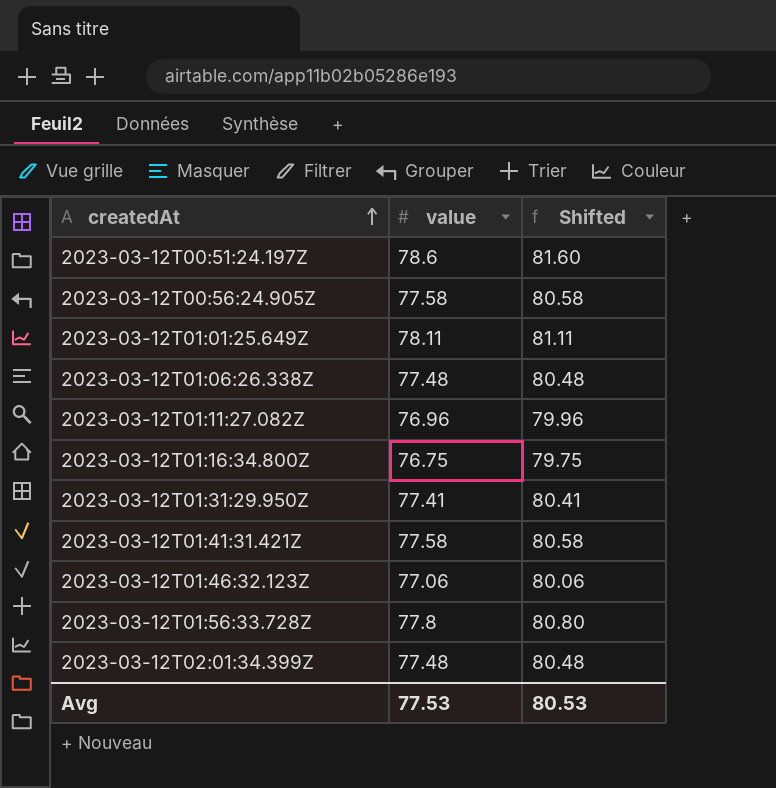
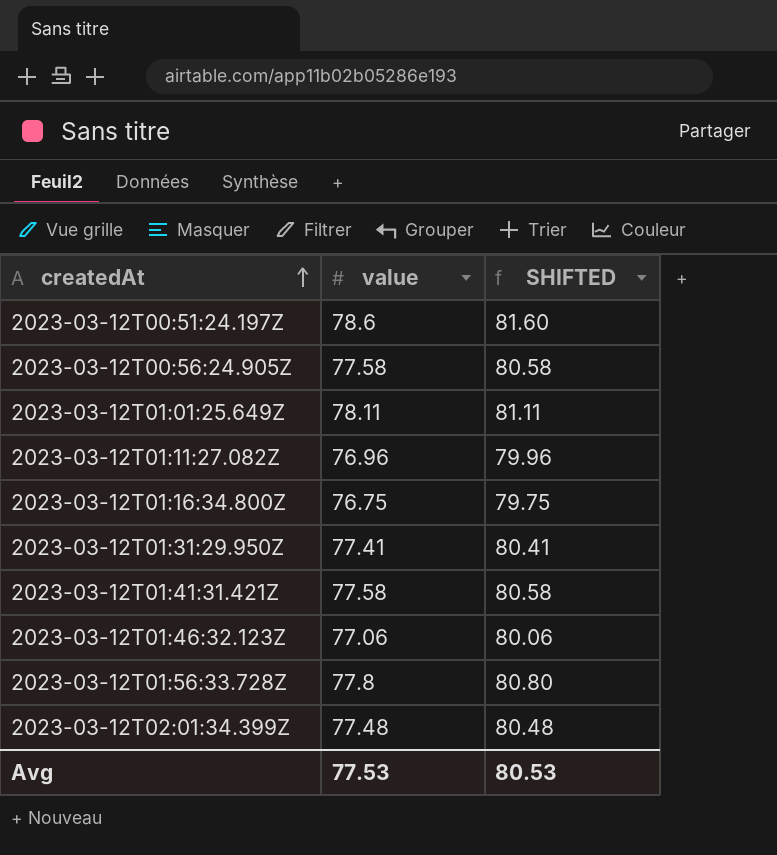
column name: Shifted -> SHIFTED
row 2023-03-12T01:06:26.338Z: 77.48 | 80.48 -> none

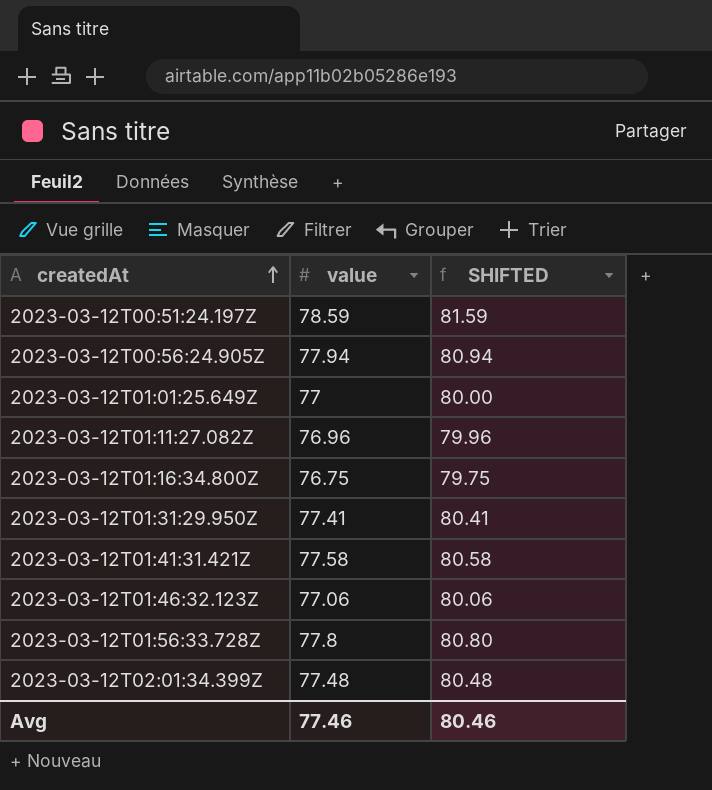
2023-03-12T00:51:24.197Z | value: 78.6 -> 78.59
2023-03-12T00:51:24.197Z | SHIFTED: 81.60 -> 81.59
2023-03-12T00:56:24.905Z | value: 77.58 -> 77.94
2023-03-12T00:56:24.905Z | SHIFTED: 80.58 -> 80.94
2023-03-12T01:01:25.649Z | value: 78.11 -> 77
2023-03-12T01:01:25.649Z | SHIFTED: 81.11 -> 80.00
Avg | value: 77.53 -> 77.46
Avg | SHIFTED: 80.53 -> 80.46

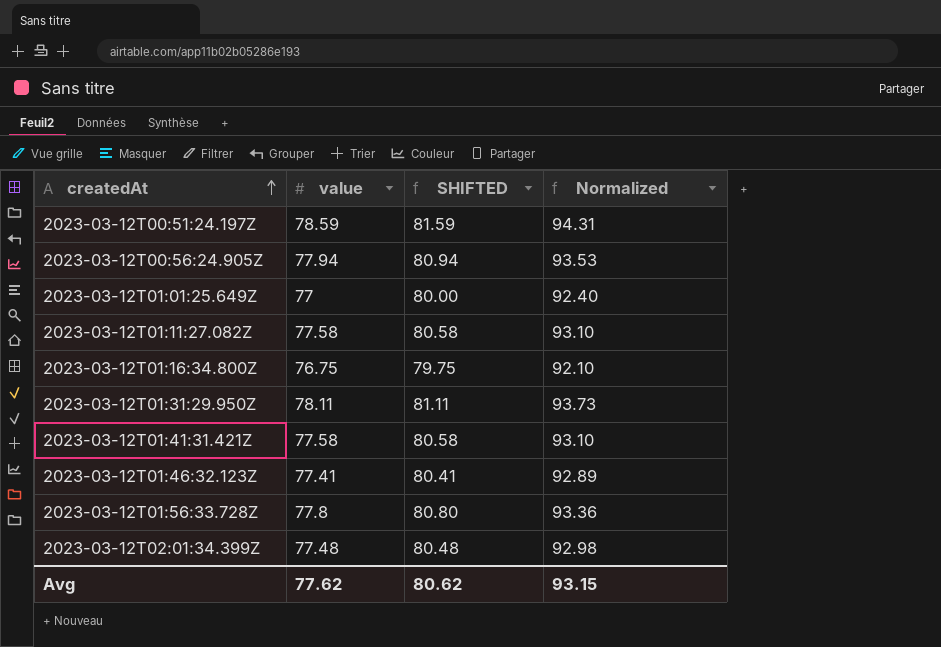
column Normalized | formula: none -> [value] * 1.2
2023-03-12T01:11:27.082Z | value: 76.96 -> 77.58
2023-03-12T01:11:27.082Z | SHIFTED: 79.96 -> 80.58
2023-03-12T01:31:29.950Z | value: 77.41 -> 78.11
2023-03-12T01:31:29.950Z | SHIFTED: 80.41 -> 81.11
2023-03-12T01:46:32.123Z | value: 77.06 -> 77.41
2023-03-12T01:46:32.123Z | SHIFTED: 80.06 -> 80.41
Avg | value: 77.46 -> 77.62
Avg | SHIFTED: 80.46 -> 80.62

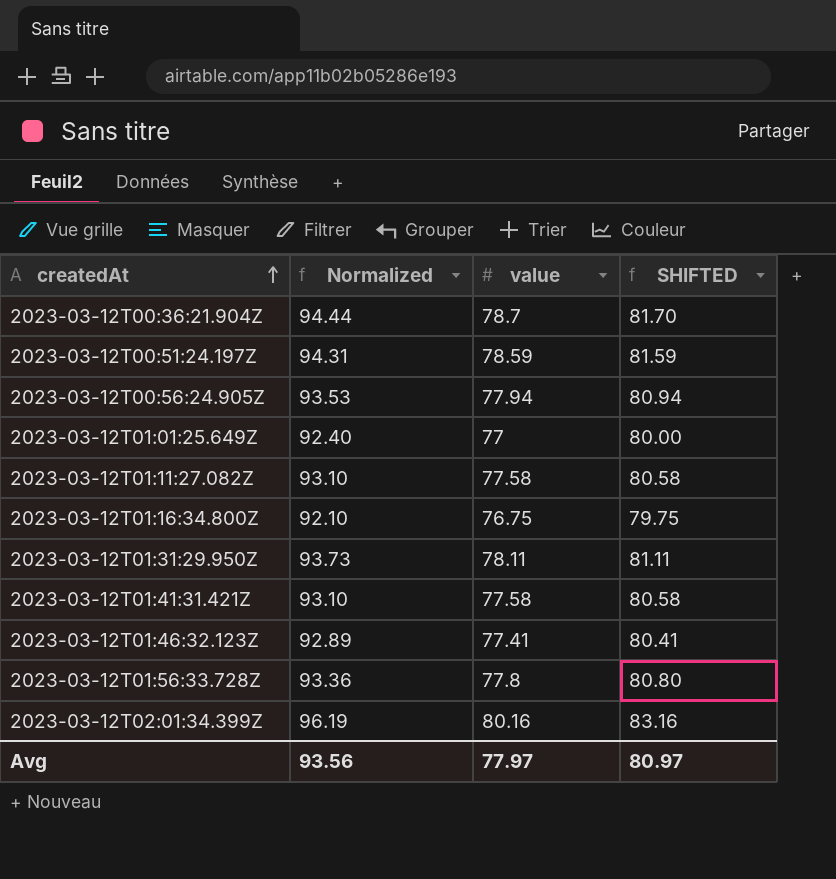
column Normalized | position: 4 -> 2
row 2023-03-12T00:36:21.904Z: none -> 94.44 | 78.7 | 81.70
2023-03-12T02:01:34.399Z | Normalized: 92.98 -> 96.19
2023-03-12T02:01:34.399Z | value: 77.48 -> 80.16
2023-03-12T02:01:34.399Z | SHIFTED: 80.48 -> 83.16
Avg | Normalized: 93.15 -> 93.56
Avg | value: 77.62 -> 77.97
Avg | SHIFTED: 80.62 -> 80.97

